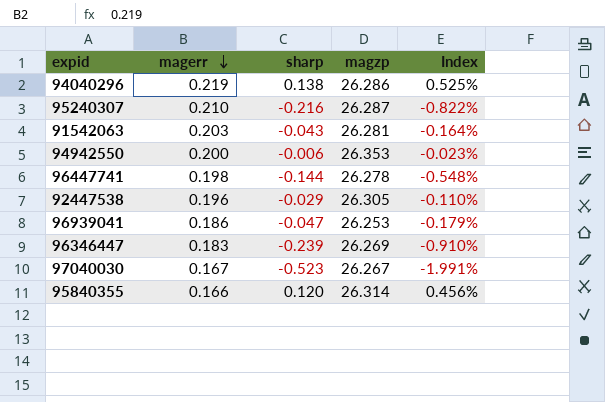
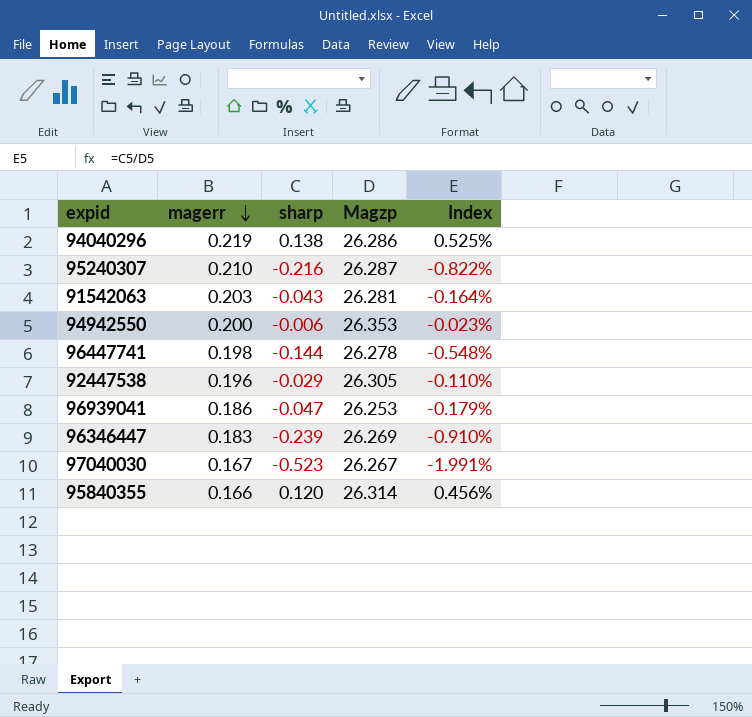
column name: magzp -> Magzp

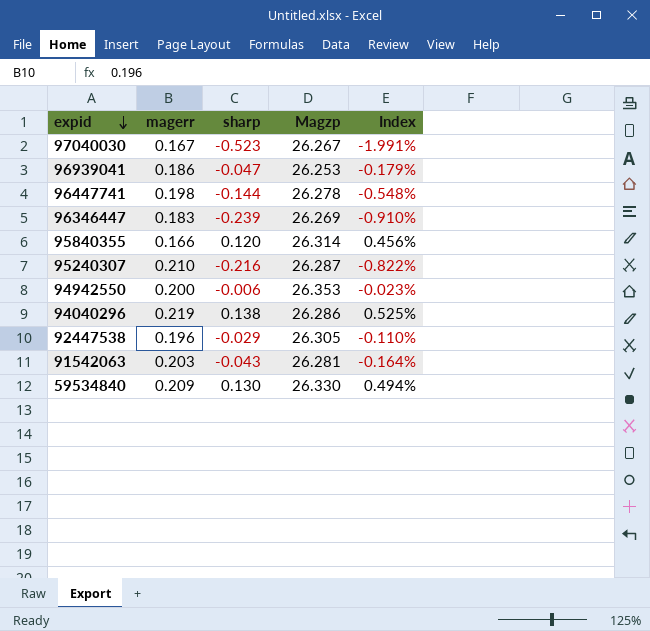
row order: magerr descending -> expid descending
row 59534840: none -> 0.209 | 0.130 | 26.330 | 0.494%

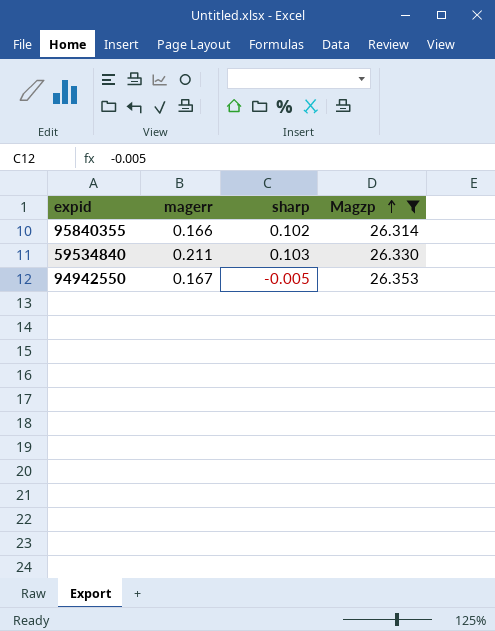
filter: none -> Magzp >= 26.314
row order: expid descending -> Magzp ascending
column Index | formula: [sharp] / [Magzp] -> none
95840355 | sharp: 0.120 -> 0.102
59534840 | magerr: 0.209 -> 0.211
59534840 | sharp: 0.130 -> 0.103
94942550 | magerr: 0.200 -> 0.167
94942550 | sharp: -0.006 -> -0.005

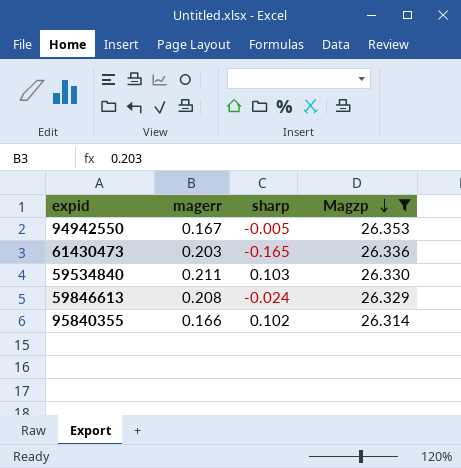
row order: Magzp ascending -> Magzp descending
row 61430473: none -> 0.203 | -0.165 | 26.336
row 59846613: none -> 0.208 | -0.024 | 26.329

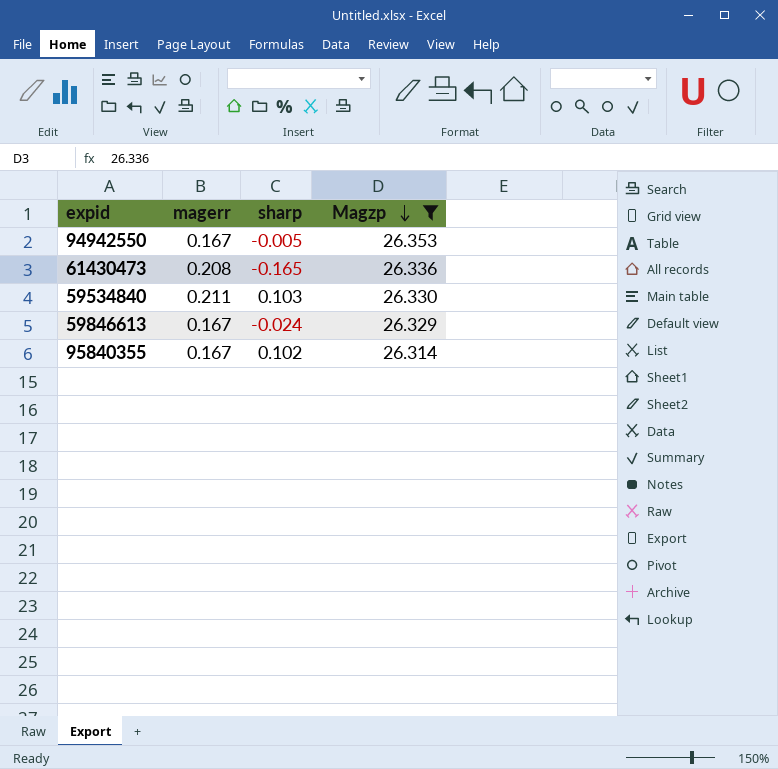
61430473 | magerr: 0.203 -> 0.208
59846613 | magerr: 0.208 -> 0.167
95840355 | magerr: 0.166 -> 0.167

